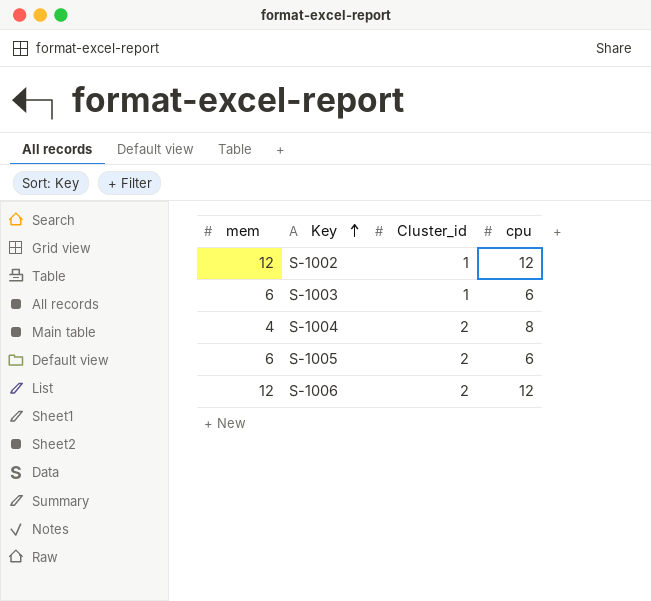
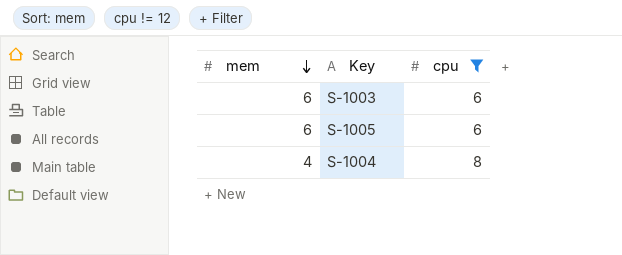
filter: none -> cpu != 12
row order: Key ascending -> mem descending
column Cluster_id | position: 3 -> none

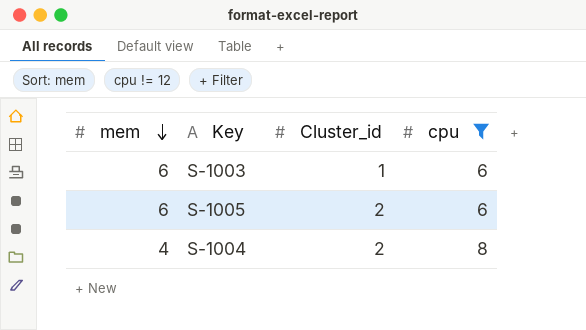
column Cluster_id | position: none -> 3

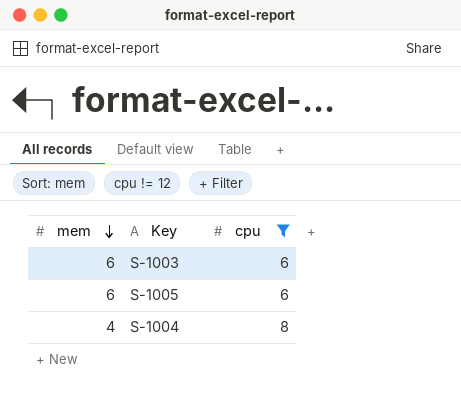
column Cluster_id | position: 3 -> none

